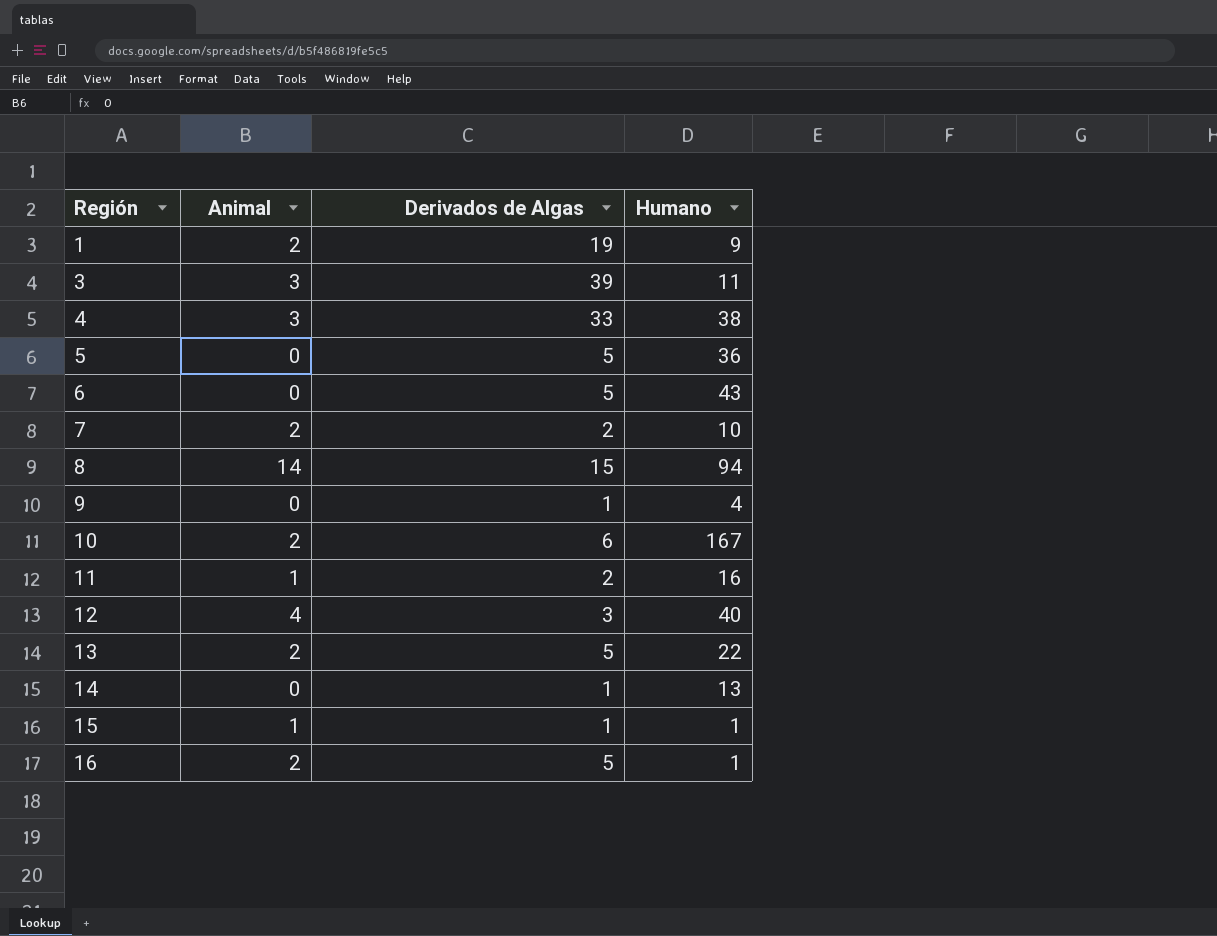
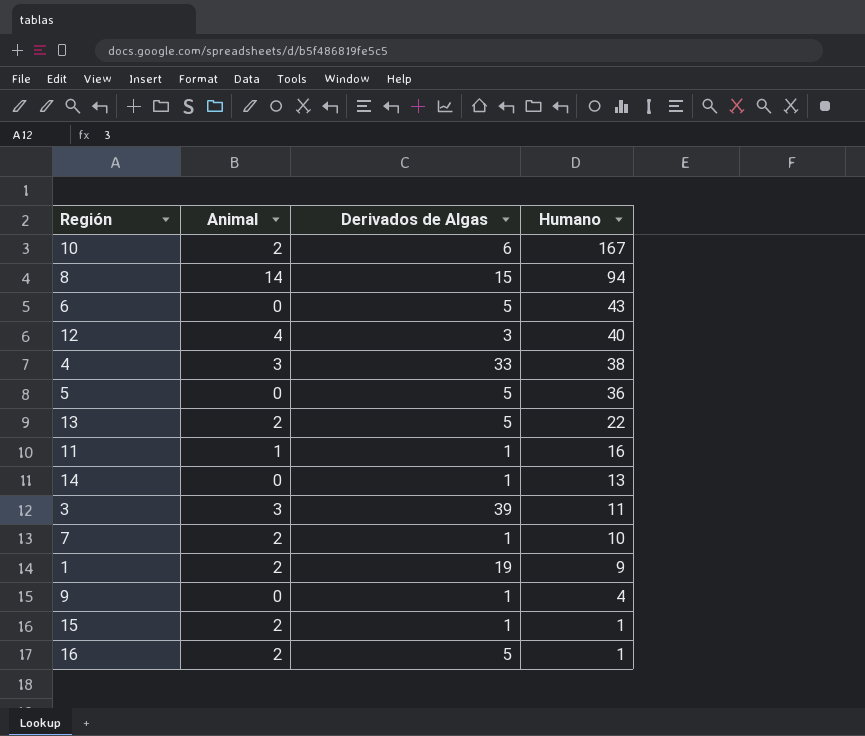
row order: Región ascending -> Humano descending
11 | Derivados de Algas: 2 -> 1
7 | Derivados de Algas: 2 -> 1
15 | Animal: 1 -> 2

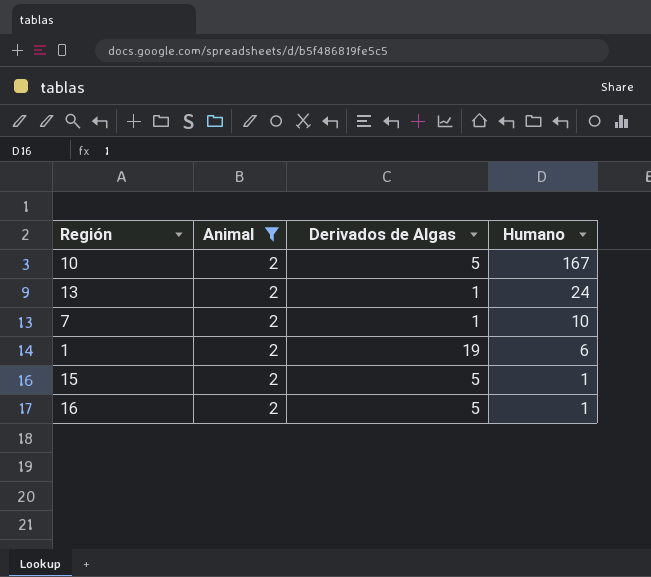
filter: none -> Animal = 2
10 | Derivados de Algas: 6 -> 5
13 | Derivados de Algas: 5 -> 1
13 | Humano: 22 -> 24
1 | Humano: 9 -> 6
15 | Derivados de Algas: 1 -> 5

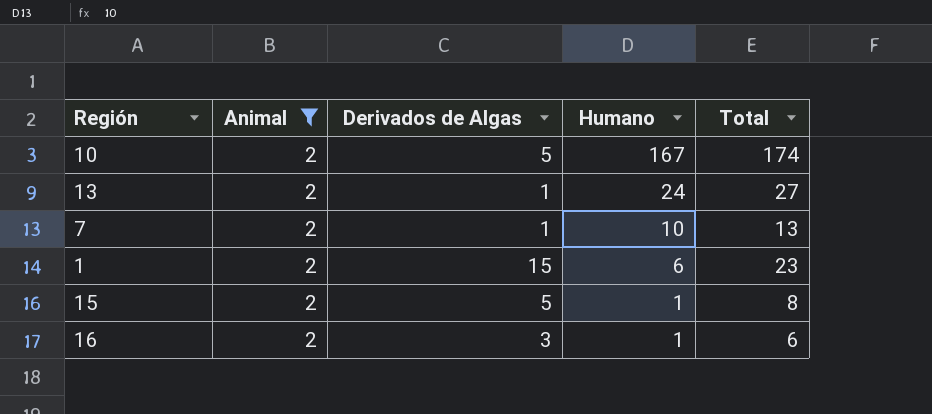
column Total | formula: none -> [Animal] + [Derivados de Algas] + [Humano]
1 | Derivados de Algas: 19 -> 15
16 | Derivados de Algas: 5 -> 3

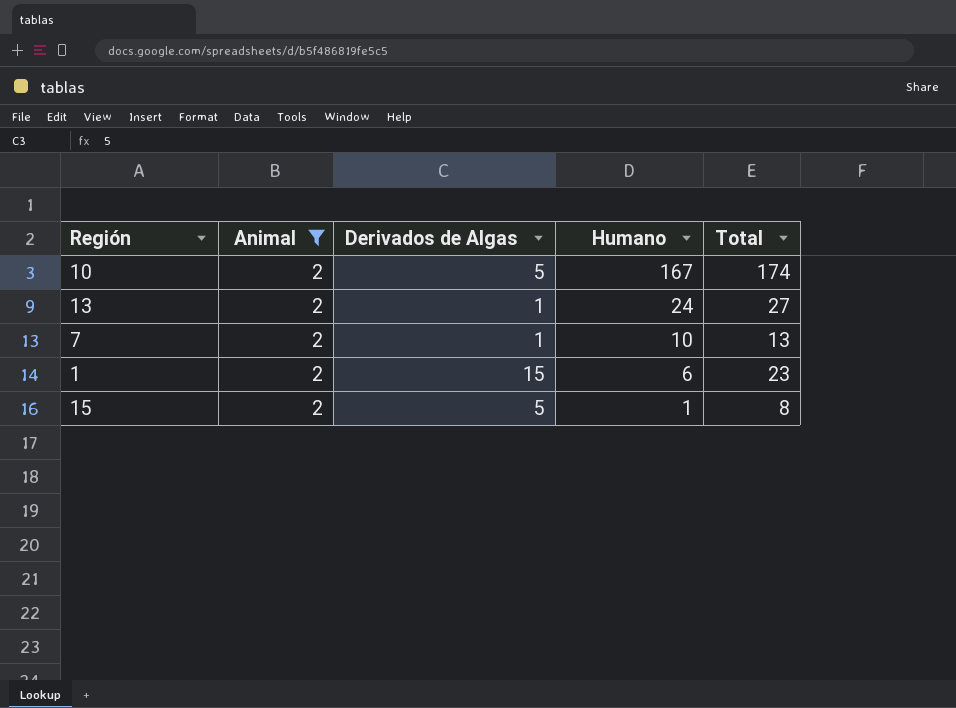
row 16: 2 | 3 | 1 | 6 -> none

